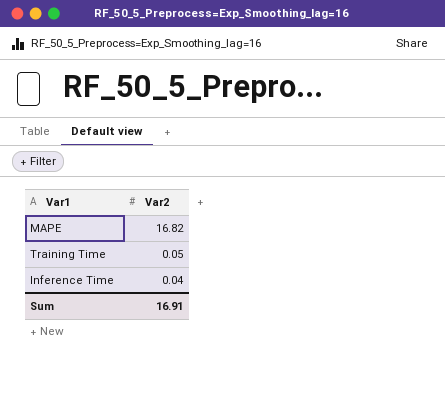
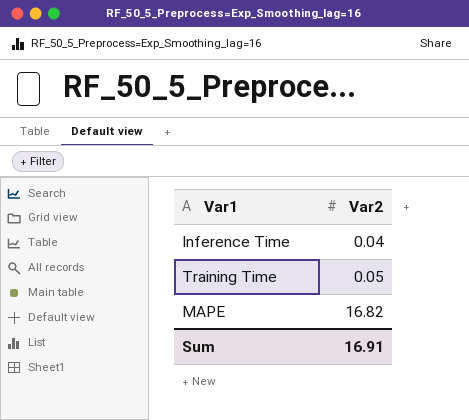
row order: Var2 descending -> Var2 ascending

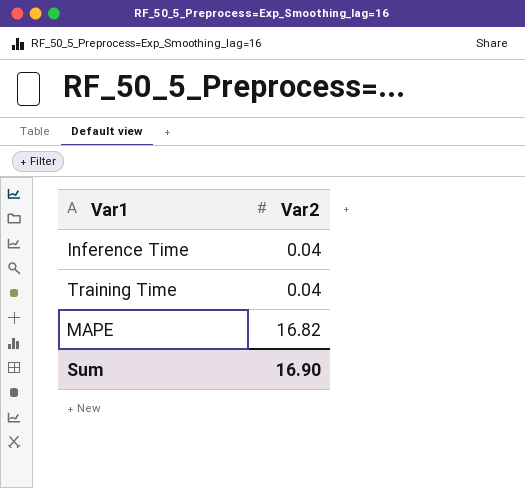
Training Time | Var2: 0.05 -> 0.04
Sum | Var2: 16.91 -> 16.90

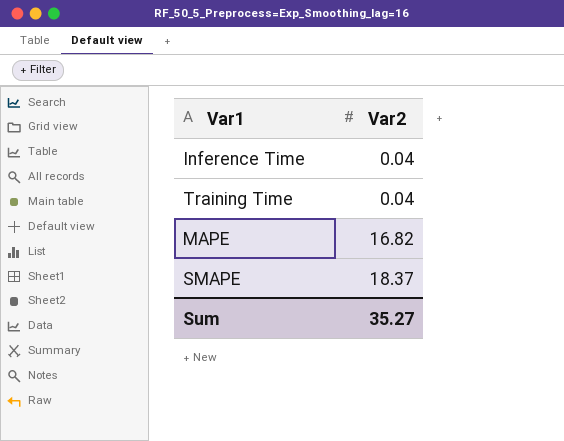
row SMAPE: none -> 18.37
Sum | Var2: 16.90 -> 35.27

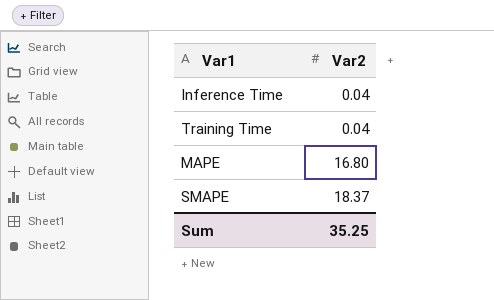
MAPE | Var2: 16.82 -> 16.80
Sum | Var2: 35.27 -> 35.25

